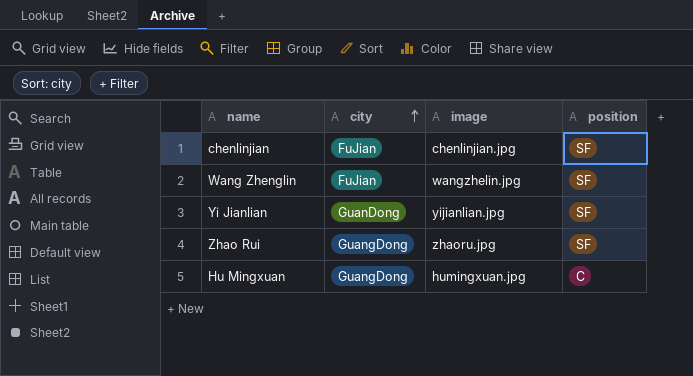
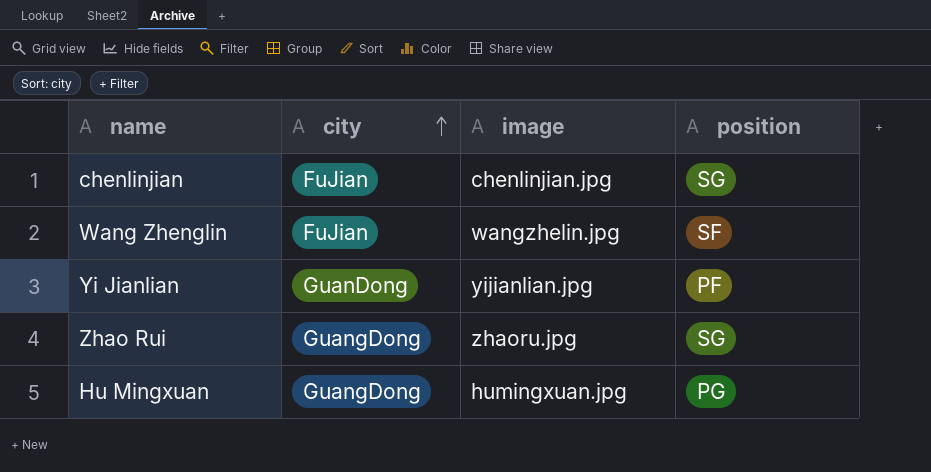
chenlinjian | position: SF -> SG
Yi Jianlian | position: SF -> PF
Zhao Rui | position: SF -> SG
Hu Mingxuan | position: C -> PG

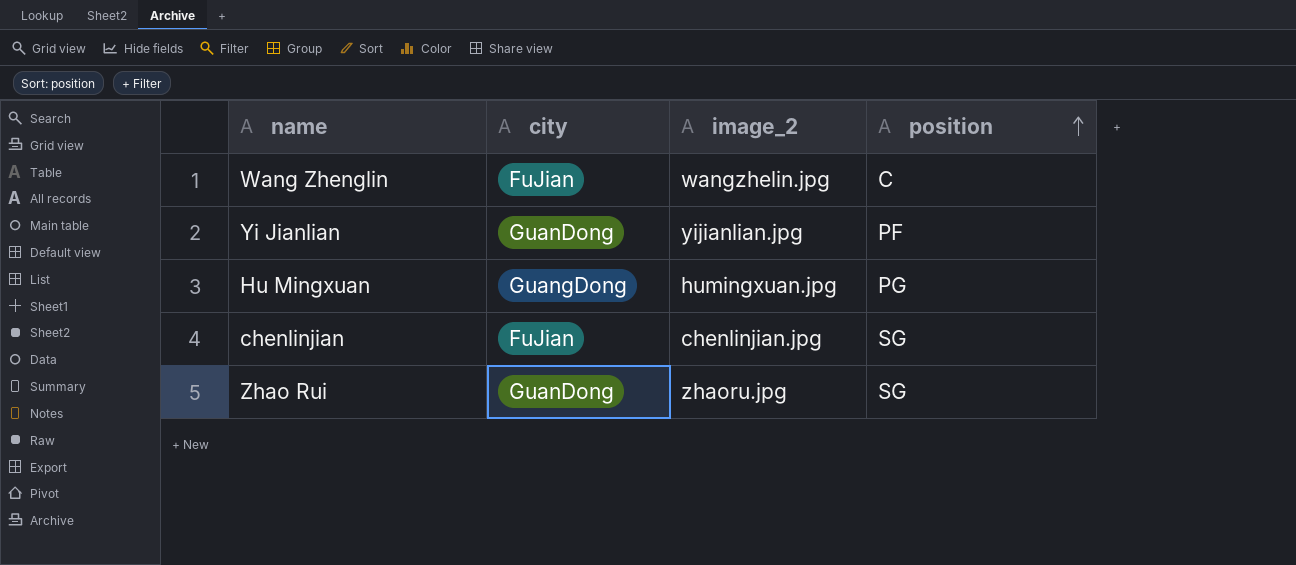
row order: city ascending -> position ascending
column name: image -> image_2
Wang Zhenglin | position: SF -> C
Zhao Rui | city: GuangDong -> GuanDong

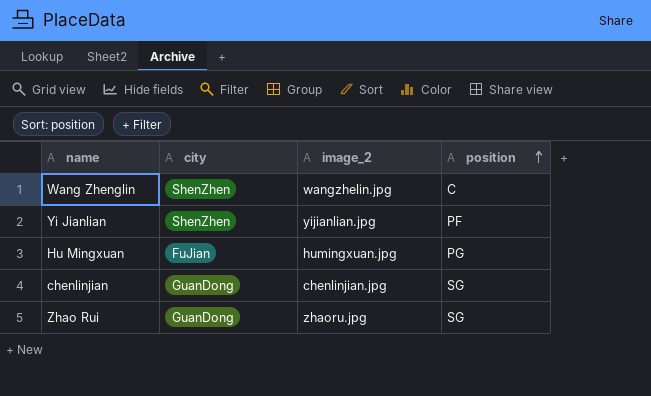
Wang Zhenglin | city: FuJian -> ShenZhen
Yi Jianlian | city: GuanDong -> ShenZhen
Hu Mingxuan | city: GuangDong -> FuJian
chenlinjian | city: FuJian -> GuanDong

